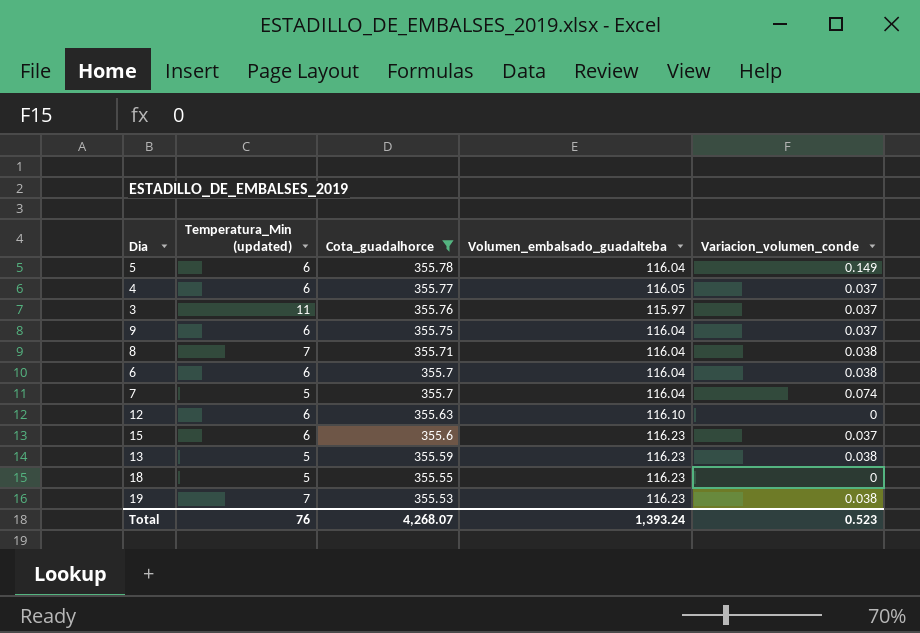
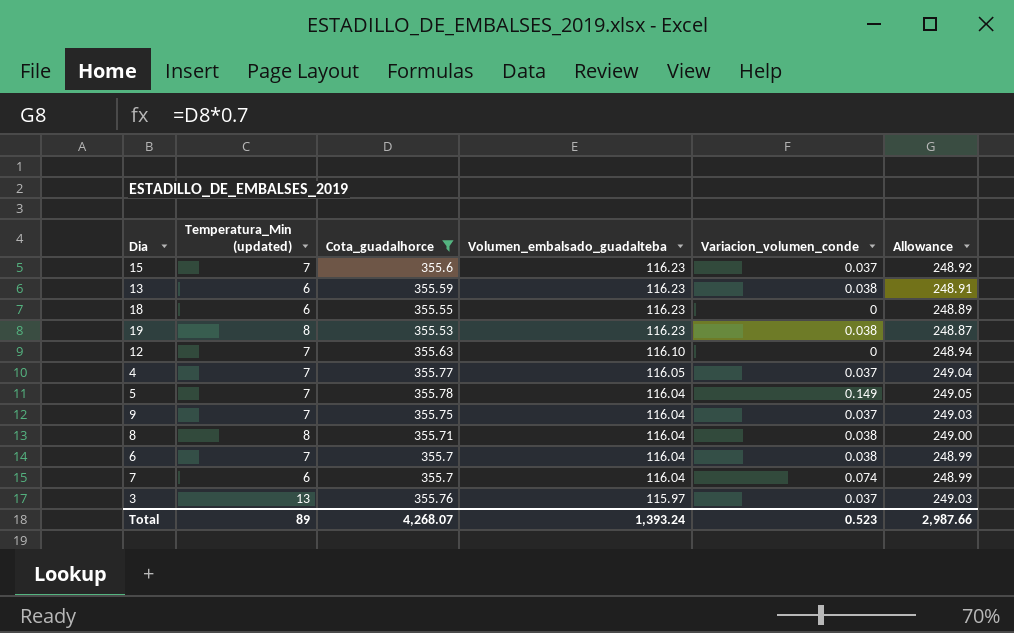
row order: Cota_guadalhorce descending -> Volumen_embalsado_guadalteba descending
column Allowance | formula: none -> [Cota_guadalhorce] * 0.7
15 | Temperatura_Min (updated): 6 -> 7
13 | Temperatura_Min (updated): 5 -> 6
18 | Temperatura_Min (updated): 5 -> 6
19 | Temperatura_Min (updated): 7 -> 8
12 | Temperatura_Min (updated): 6 -> 7
4 | Temperatura_Min (updated): 6 -> 7
5 | Temperatura_Min (updated): 6 -> 7
9 | Temperatura_Min (updated): 6 -> 7
8 | Temperatura_Min (updated): 7 -> 8
6 | Temperatura_Min (updated): 6 -> 7
7 | Temperatura_Min (updated): 5 -> 6
3 | Temperatura_Min (updated): 11 -> 13
Total | Temperatura_Min (updated): 76 -> 89

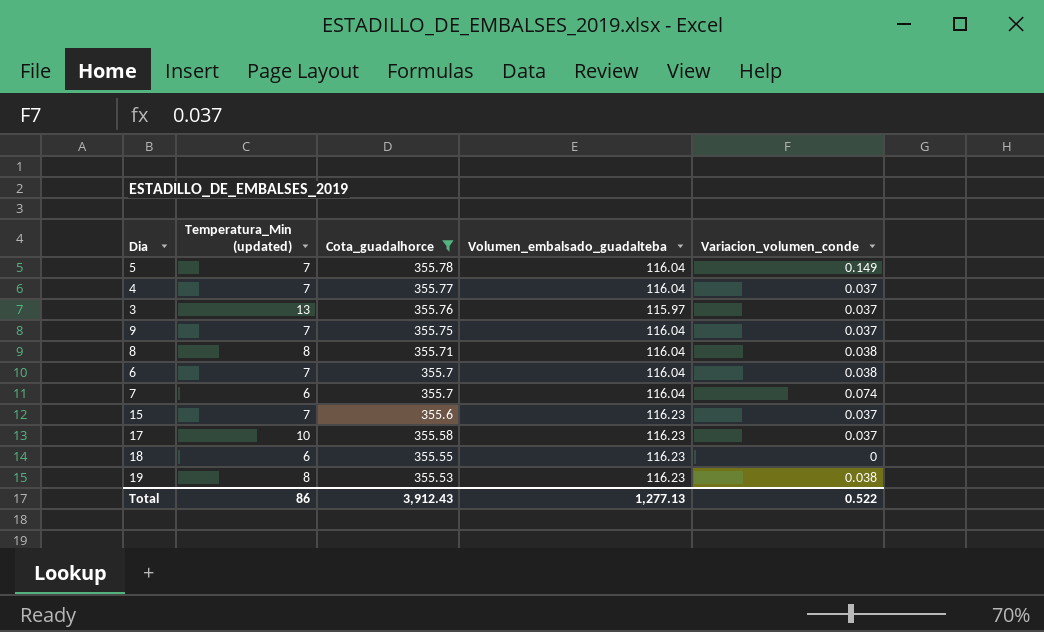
row order: Volumen_embalsado_guadalteba descending -> Cota_guadalhorce descending
column Allowance | formula: [Cota_guadalhorce] * 0.7 -> none
row 13: 6 | 355.59 | 116.23 | 0.038 | 248.91 -> none
row 12: 7 | 355.63 | 116.10 | 0 | 248.94 -> none
4 | Volumen_embalsado_guadalteba: 116.05 -> 116.04
row 17: none -> 10 | 355.58 | 116.23 | 0.037
Total | Temperatura_Min (updated): 89 -> 86
Total | Cota_guadalhorce: 4,268.07 -> 3,912.43
Total | Volumen_embalsado_guadalteba: 1,393.24 -> 1,277.13
Total | Variacion_volumen_conde: 0.523 -> 0.522

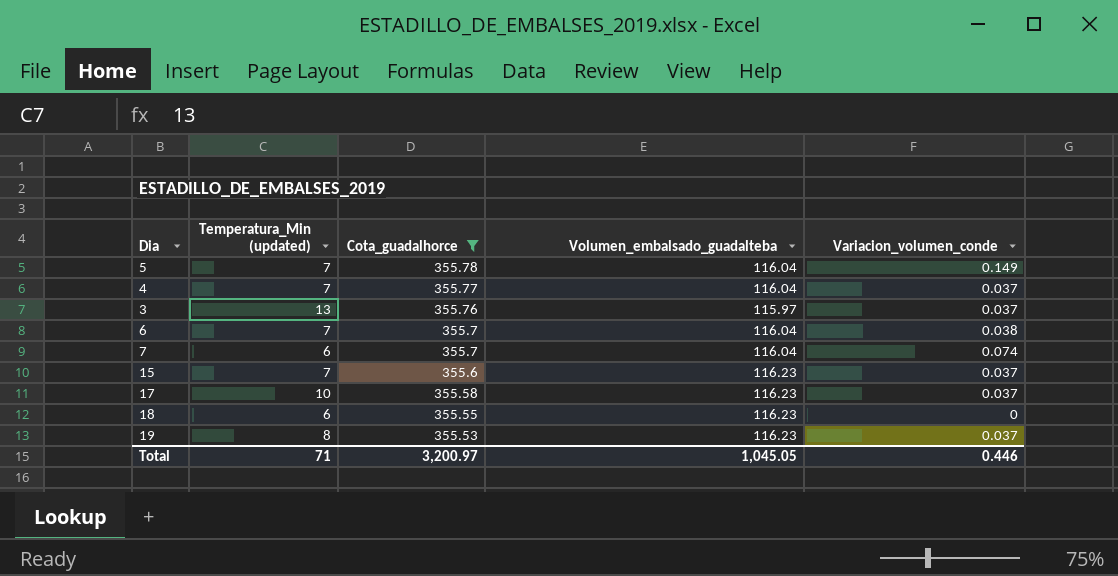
row 9: 7 | 355.75 | 116.04 | 0.037 -> none
row 8: 8 | 355.71 | 116.04 | 0.038 -> none
19 | Variacion_volumen_conde: 0.038 -> 0.037
Total | Temperatura_Min (updated): 86 -> 71
Total | Cota_guadalhorce: 3,912.43 -> 3,200.97
Total | Volumen_embalsado_guadalteba: 1,277.13 -> 1,045.05
Total | Variacion_volumen_conde: 0.522 -> 0.446

